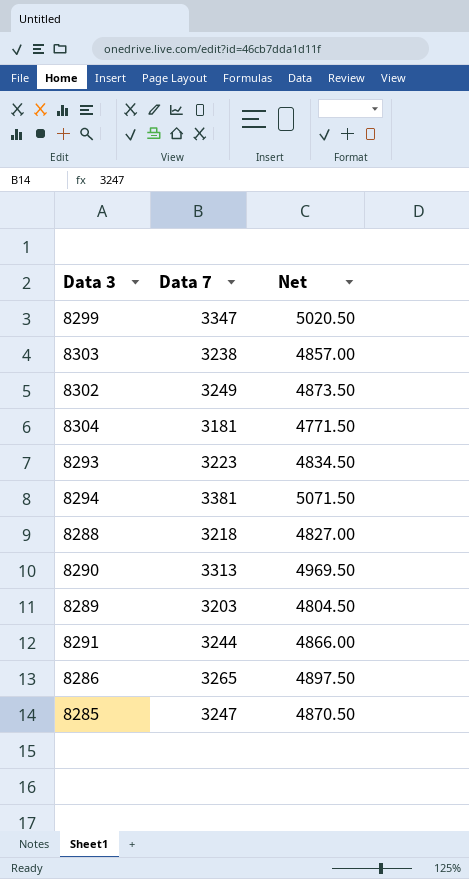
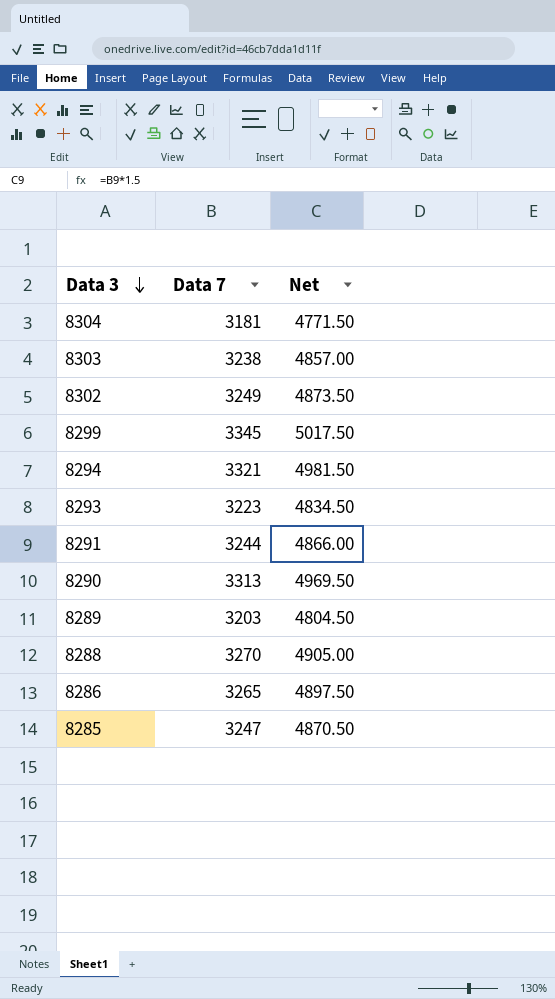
row order: none -> Data 3 descending
8299 | Data 7: 3347 -> 3345
8299 | Net: 5020.50 -> 5017.50
8294 | Data 7: 3381 -> 3321
8294 | Net: 5071.50 -> 4981.50
8288 | Data 7: 3218 -> 3270
8288 | Net: 4827.00 -> 4905.00

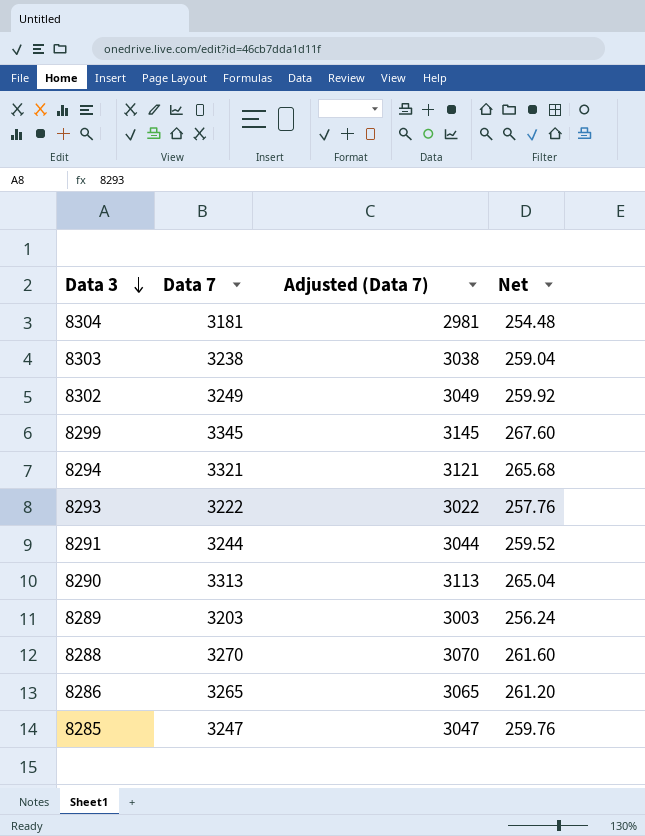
column Adjusted (Data 7) | formula: none -> [Data 7] - 200
column Net | formula: [Data 7] * 1.5 -> [Data 7] * 0.08
8293 | Data 7: 3223 -> 3222

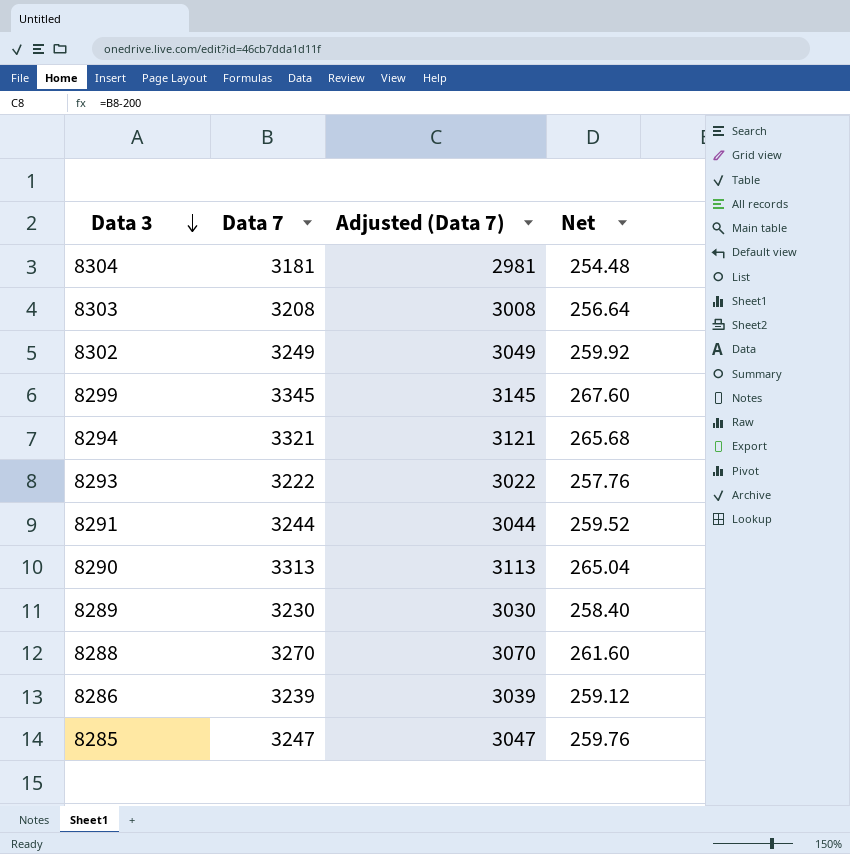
8303 | Data 7: 3238 -> 3208
8303 | Adjusted (Data 7): 3038 -> 3008
8303 | Net: 259.04 -> 256.64
8289 | Data 7: 3203 -> 3230
8289 | Adjusted (Data 7): 3003 -> 3030
8289 | Net: 256.24 -> 258.40
8286 | Data 7: 3265 -> 3239
8286 | Adjusted (Data 7): 3065 -> 3039
8286 | Net: 261.20 -> 259.12

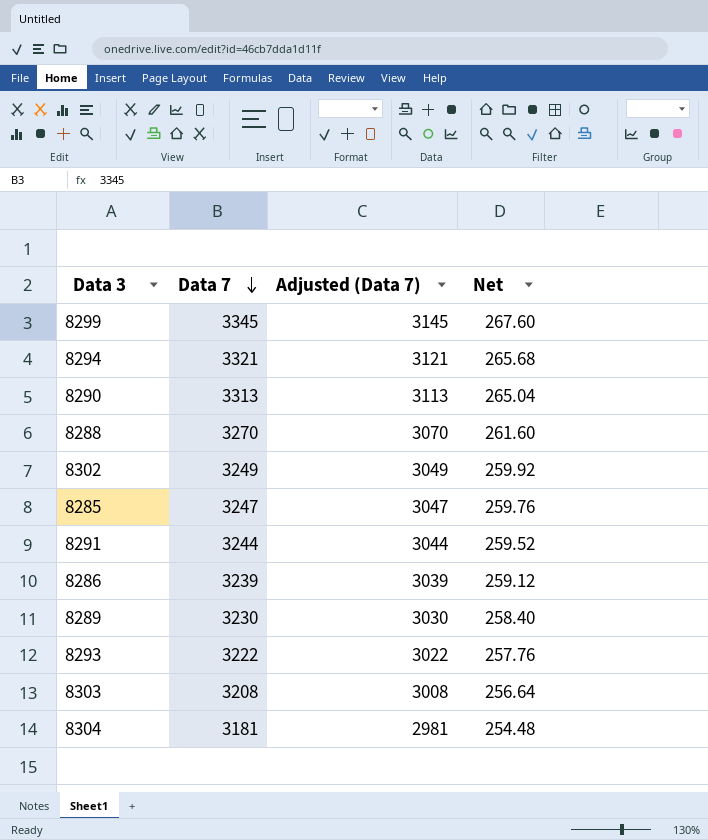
row order: Data 3 descending -> Data 7 descending

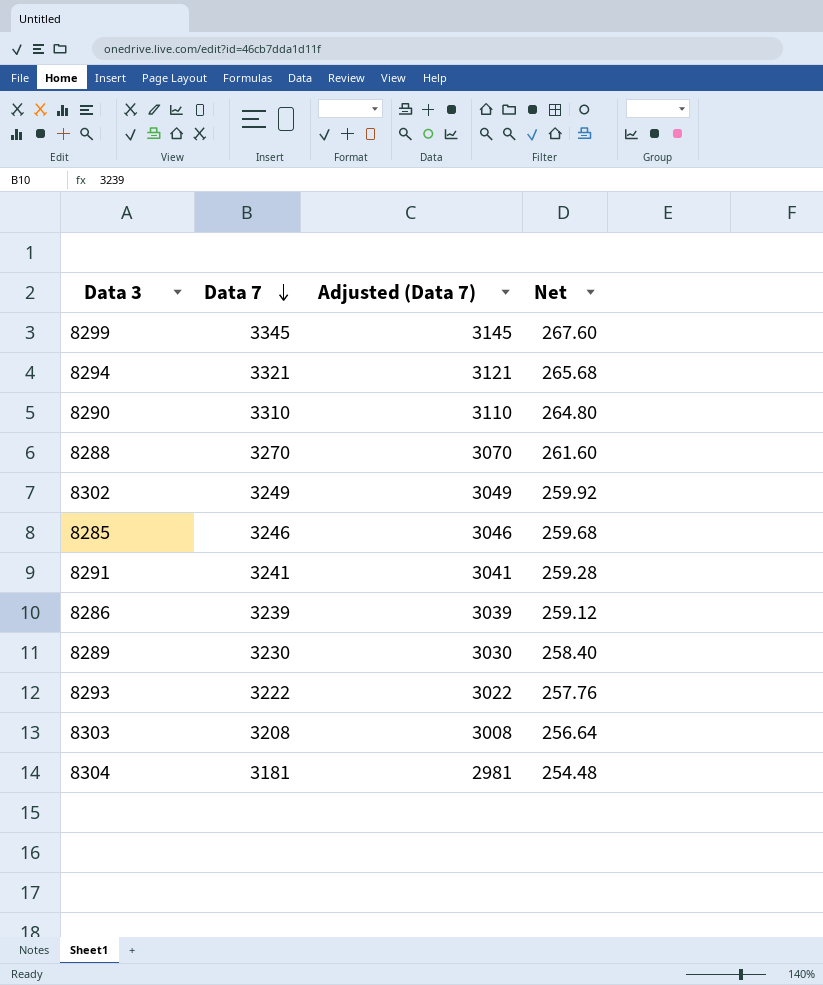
8290 | Data 7: 3313 -> 3310
8290 | Adjusted (Data 7): 3113 -> 3110
8290 | Net: 265.04 -> 264.80
8285 | Data 7: 3247 -> 3246
8285 | Adjusted (Data 7): 3047 -> 3046
8285 | Net: 259.76 -> 259.68
8291 | Data 7: 3244 -> 3241
8291 | Adjusted (Data 7): 3044 -> 3041
8291 | Net: 259.52 -> 259.28

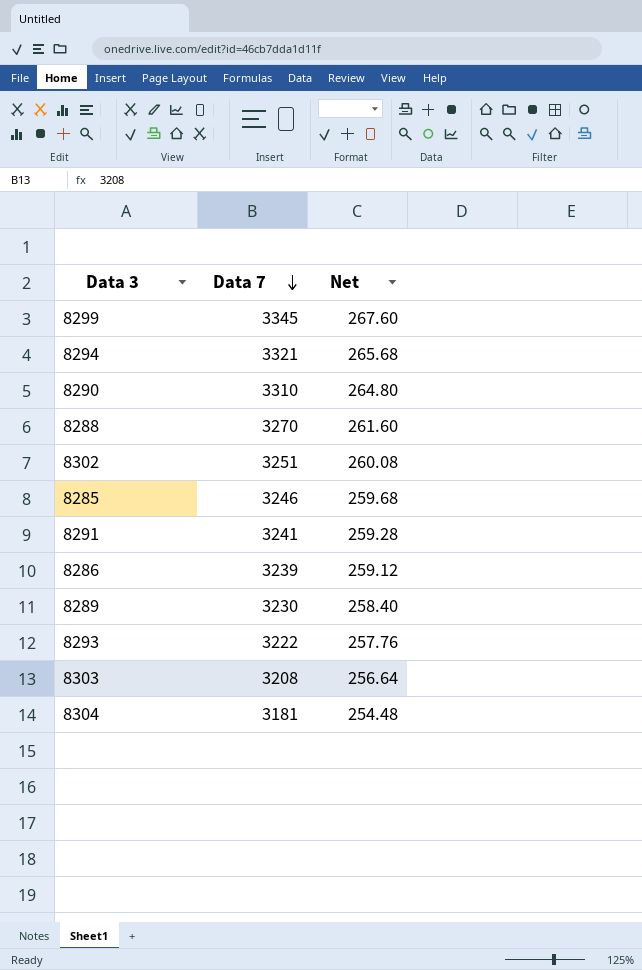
column Adjusted (Data 7) | formula: [Data 7] - 200 -> none
8302 | Data 7: 3249 -> 3251
8302 | Net: 259.92 -> 260.08

